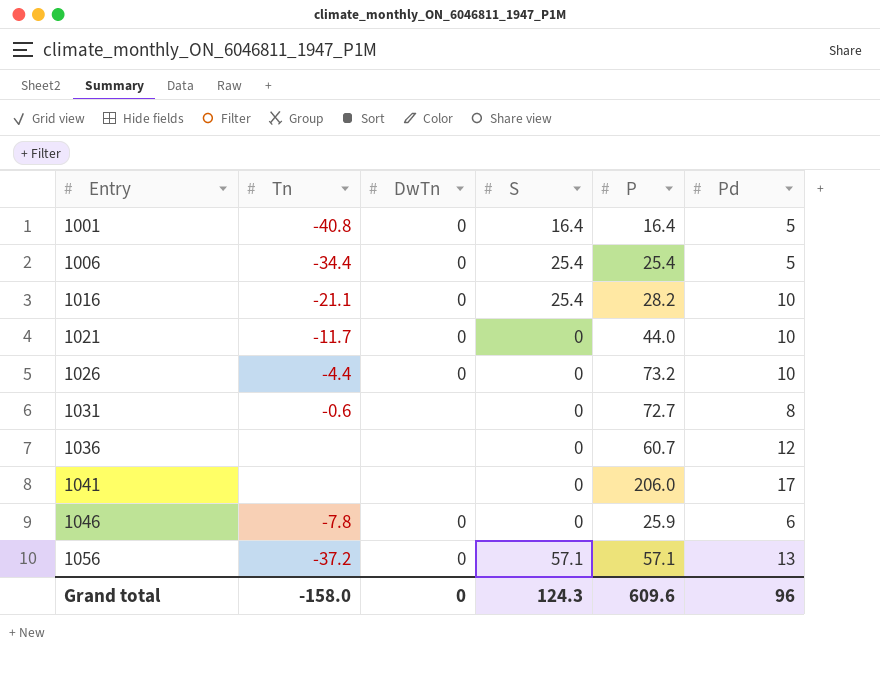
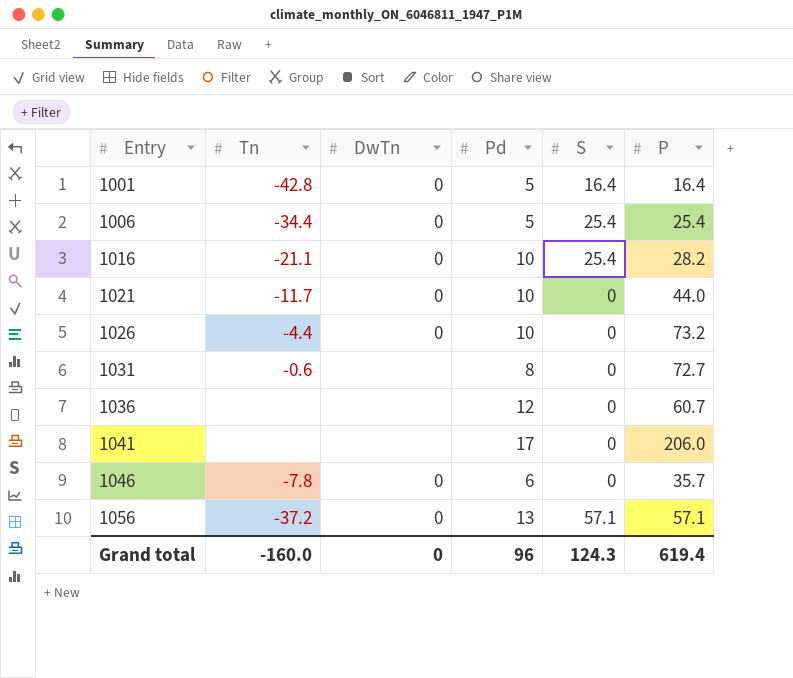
column Pd | position: 6 -> 4
1001 | Tn: -40.8 -> -42.8
1046 | P: 25.9 -> 35.7
Grand total | Tn: -158.0 -> -160.0
Grand total | P: 609.6 -> 619.4

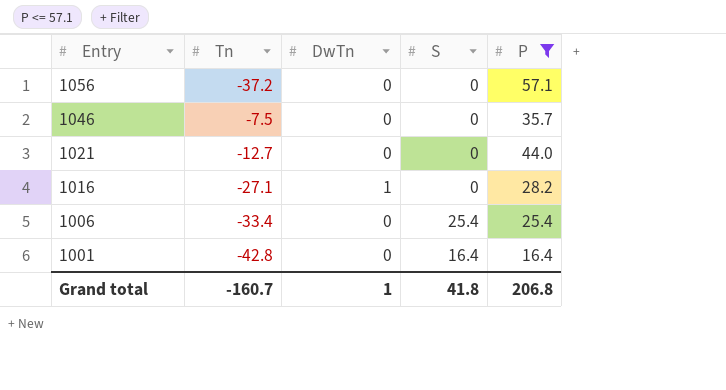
filter: none -> P <= 57.1
row order: Entry ascending -> Entry descending
column Pd | position: 4 -> none
1056 | S: 57.1 -> 0
1046 | Tn: -7.8 -> -7.5
1021 | Tn: -11.7 -> -12.7
1016 | Tn: -21.1 -> -27.1
1016 | DwTn: 0 -> 1
1016 | S: 25.4 -> 0
1006 | Tn: -34.4 -> -33.4
Grand total | Tn: -160.0 -> -160.7
Grand total | DwTn: 0 -> 1
Grand total | S: 124.3 -> 41.8
Grand total | P: 619.4 -> 206.8

